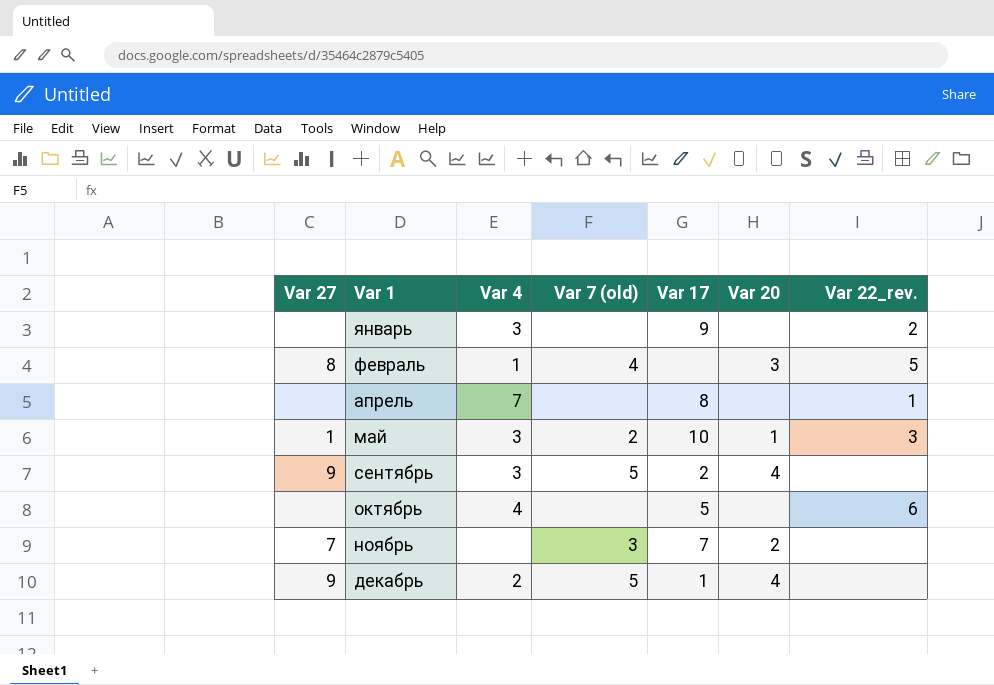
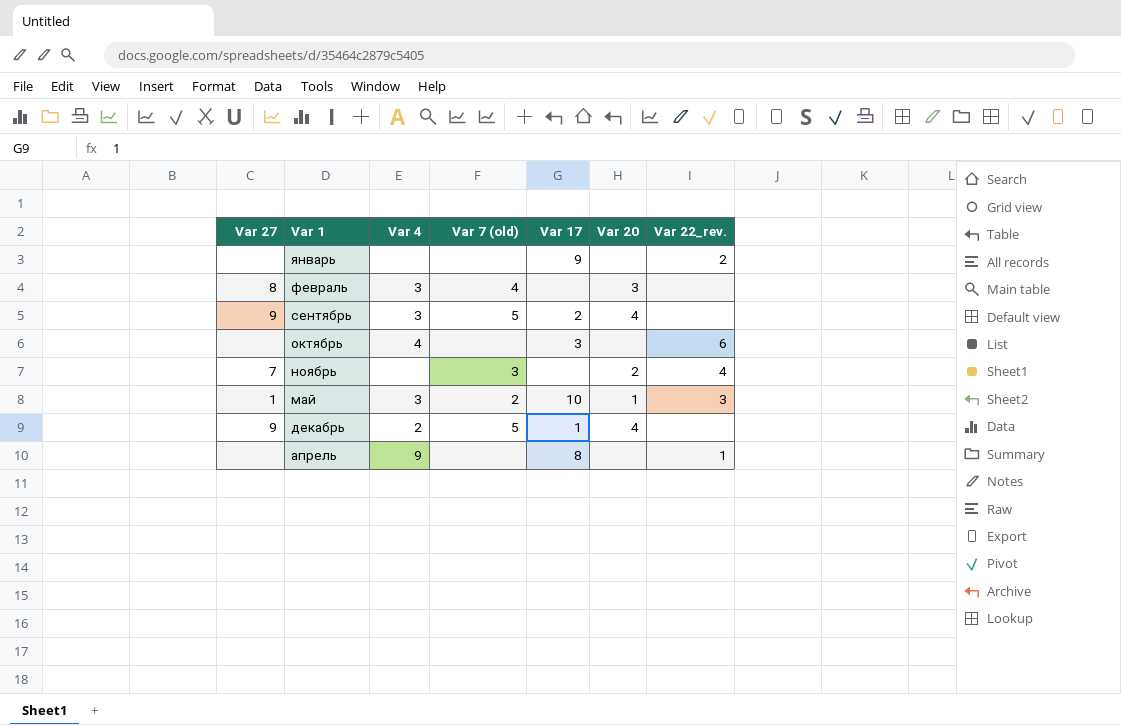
row order: none -> Var 1 descending
январь | Var 4: 3 -> none
февраль | Var 4: 1 -> 3
февраль | Var 22_rev.: 5 -> none
октябрь | Var 17: 5 -> 3
ноябрь | Var 17: 7 -> none
ноябрь | Var 22_rev.: none -> 4
апрель | Var 4: 7 -> 9

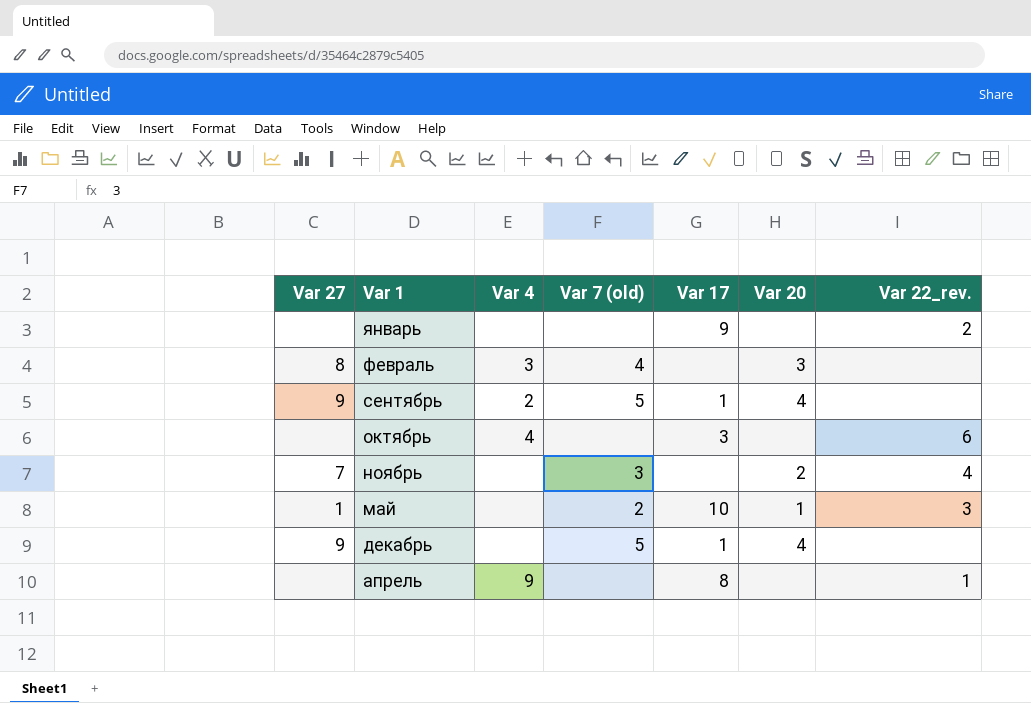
сентябрь | Var 4: 3 -> 2
сентябрь | Var 17: 2 -> 1
май | Var 4: 3 -> none
декабрь | Var 4: 2 -> none

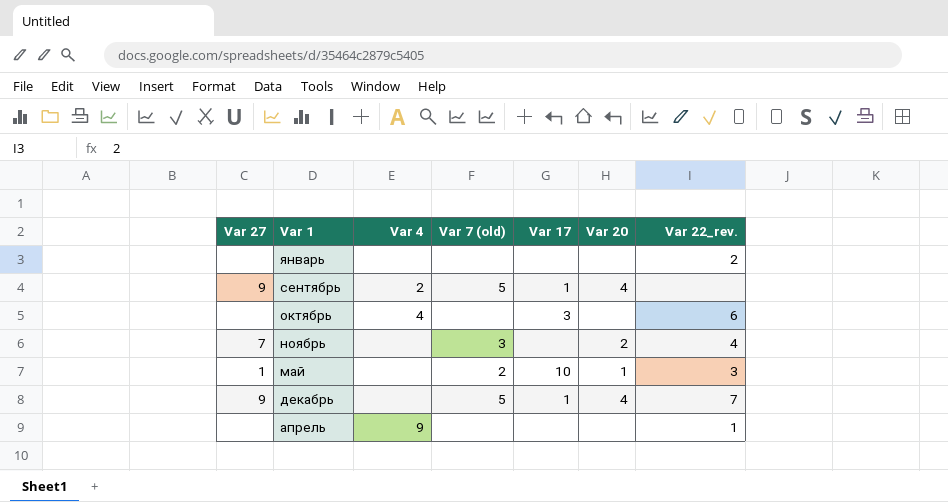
row февраль: 8 | 3 | 4 | none | 3 | none -> none
январь | Var 17: 9 -> none
декабрь | Var 22_rev.: none -> 7
апрель | Var 17: 8 -> none

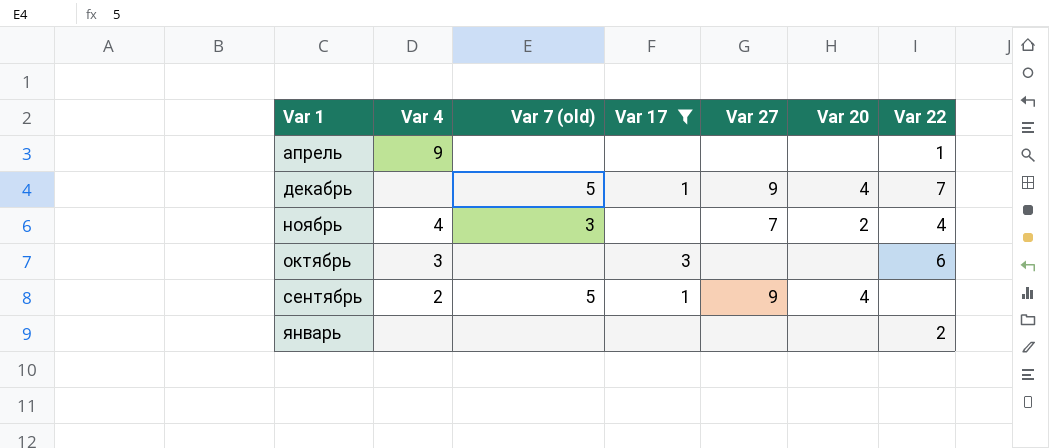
filter: none -> Var 17 != 10
row order: Var 1 descending -> Var 1 ascending
column Var 27 | position: 1 -> 5
column name: Var 22_rev. -> Var 22
ноябрь | Var 4: none -> 4
октябрь | Var 4: 4 -> 3

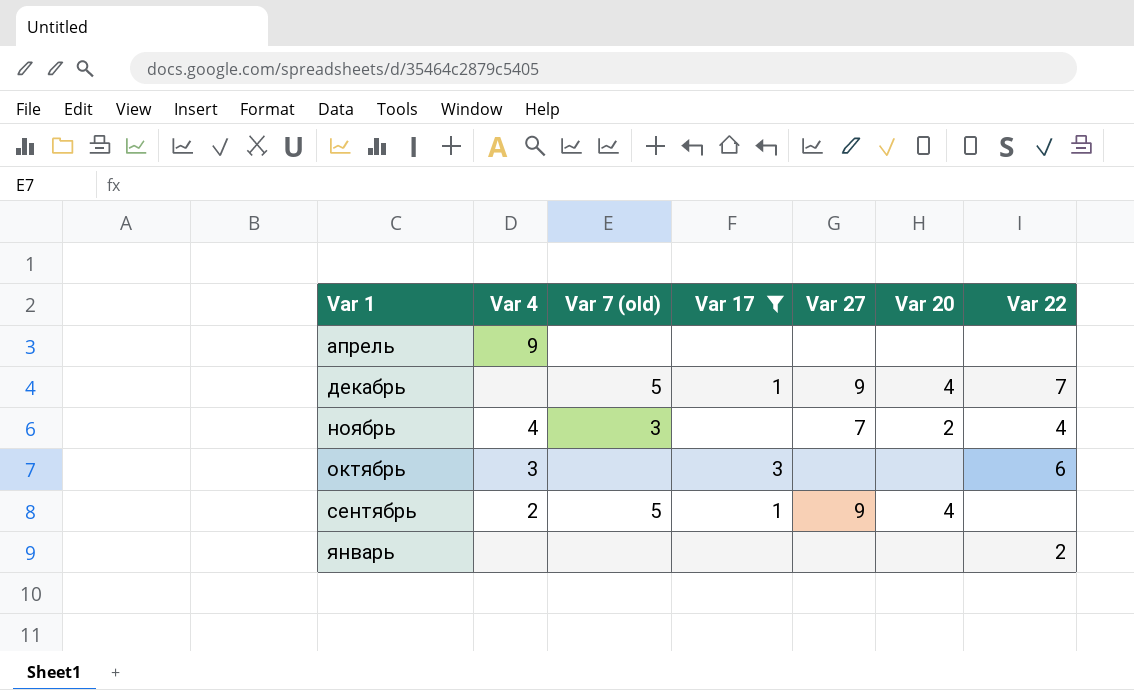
апрель | Var 22: 1 -> none

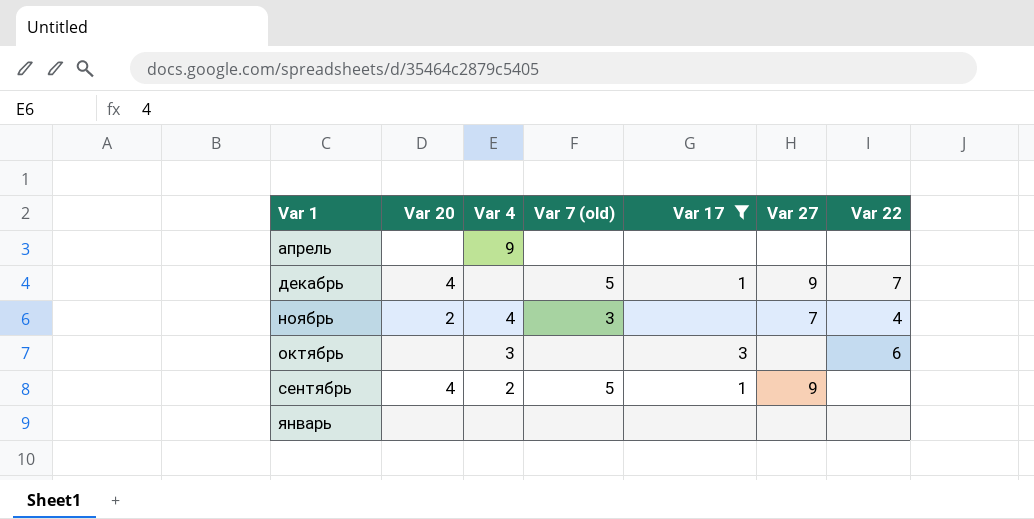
column Var 20 | position: 6 -> 2
январь | Var 22: 2 -> none

